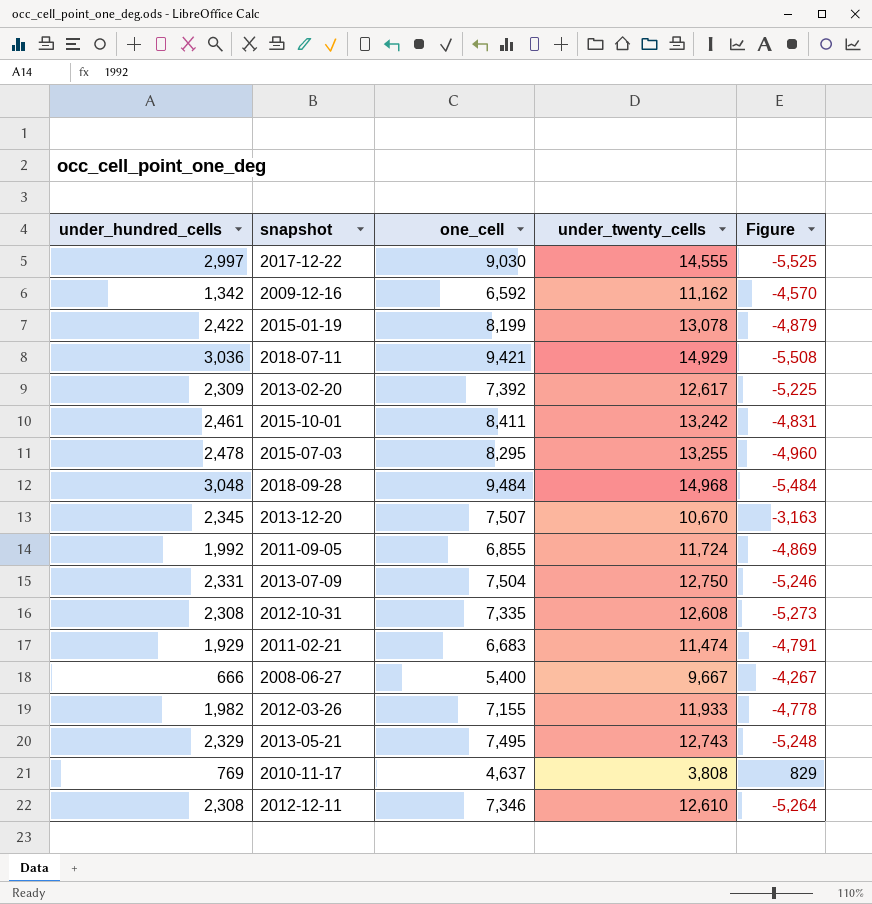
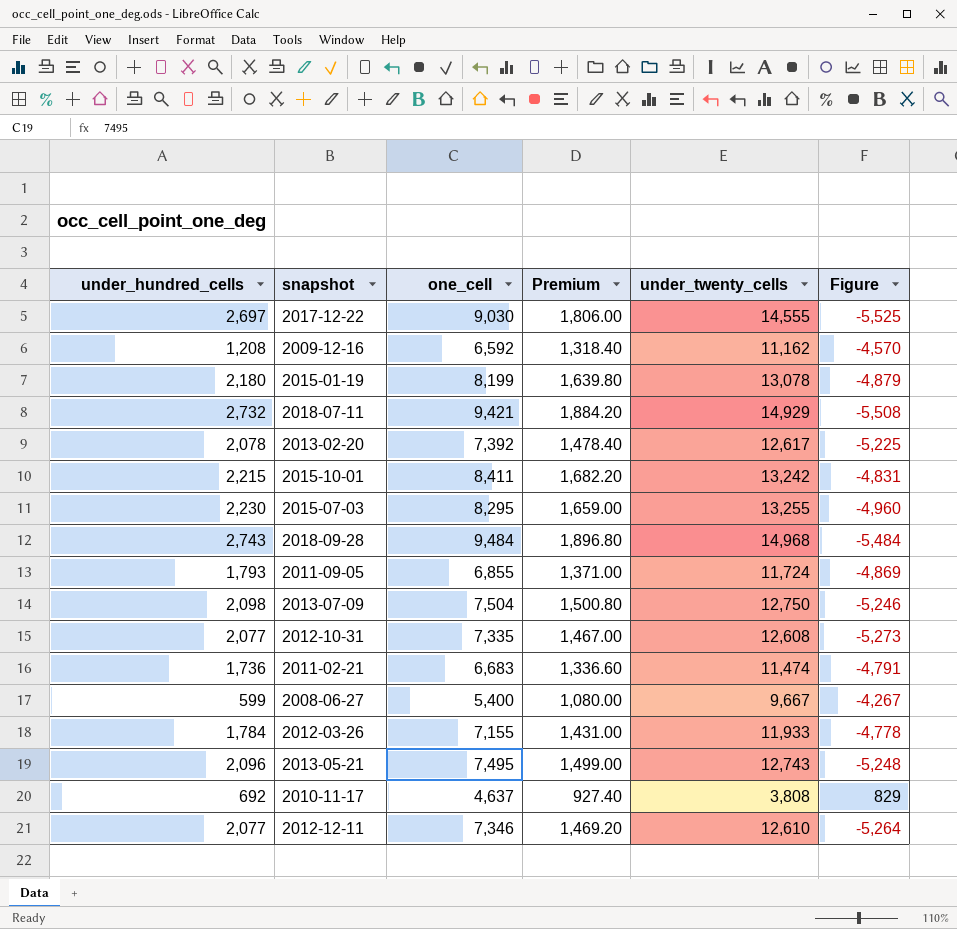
column Premium | formula: none -> [one_cell] * 0.2
row 2013-12-20: 2,345 | 7,507 | 10,670 | -3,163 -> none
2017-12-22 | under_hundred_cells: 2,997 -> 2,697
2009-12-16 | under_hundred_cells: 1,342 -> 1,208
2015-01-19 | under_hundred_cells: 2,422 -> 2,180
2018-07-11 | under_hundred_cells: 3,036 -> 2,732
2013-02-20 | under_hundred_cells: 2,309 -> 2,078
2015-10-01 | under_hundred_cells: 2,461 -> 2,215
2015-07-03 | under_hundred_cells: 2,478 -> 2,230
2018-09-28 | under_hundred_cells: 3,048 -> 2,743
2011-09-05 | under_hundred_cells: 1,992 -> 1,793
2013-07-09 | under_hundred_cells: 2,331 -> 2,098
2012-10-31 | under_hundred_cells: 2,308 -> 2,077
2011-02-21 | under_hundred_cells: 1,929 -> 1,736
2008-06-27 | under_hundred_cells: 666 -> 599
2012-03-26 | under_hundred_cells: 1,982 -> 1,784
2013-05-21 | under_hundred_cells: 2,329 -> 2,096
2010-11-17 | under_hundred_cells: 769 -> 692
2012-12-11 | under_hundred_cells: 2,308 -> 2,077

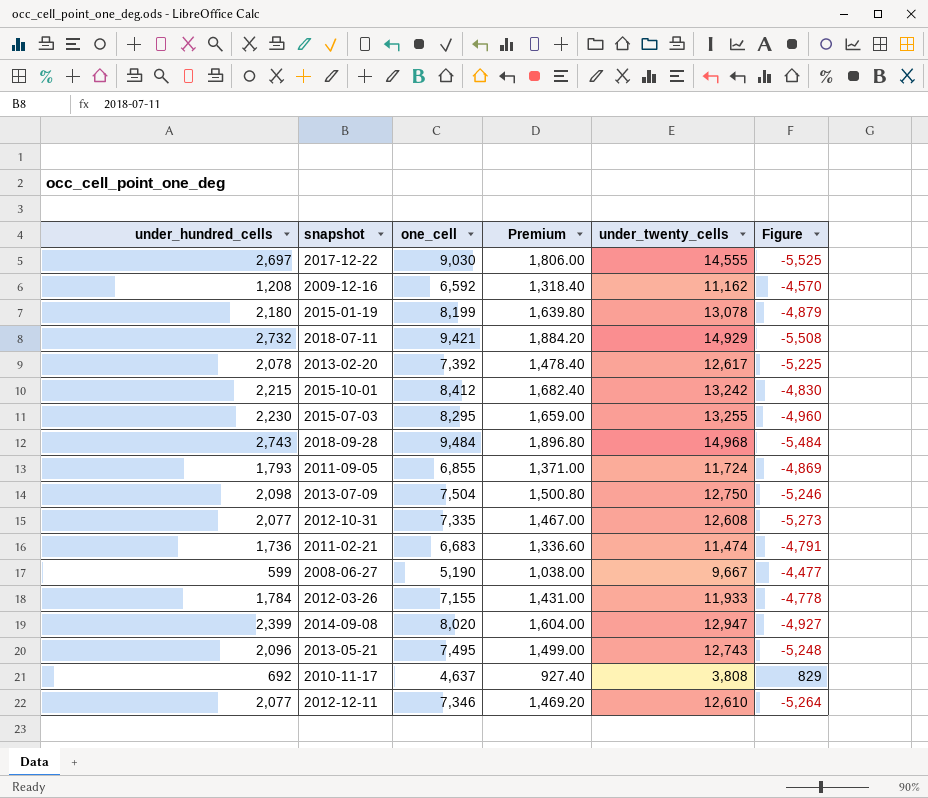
2015-10-01 | one_cell: 8,411 -> 8,412
2015-10-01 | Premium: 1,682.20 -> 1,682.40
2015-10-01 | Figure: -4,831 -> -4,830
2008-06-27 | one_cell: 5,400 -> 5,190
2008-06-27 | Premium: 1,080.00 -> 1,038.00
2008-06-27 | Figure: -4,267 -> -4,477
row 2014-09-08: none -> 2,399 | 8,020 | 1,604.00 | 12,947 | -4,927

